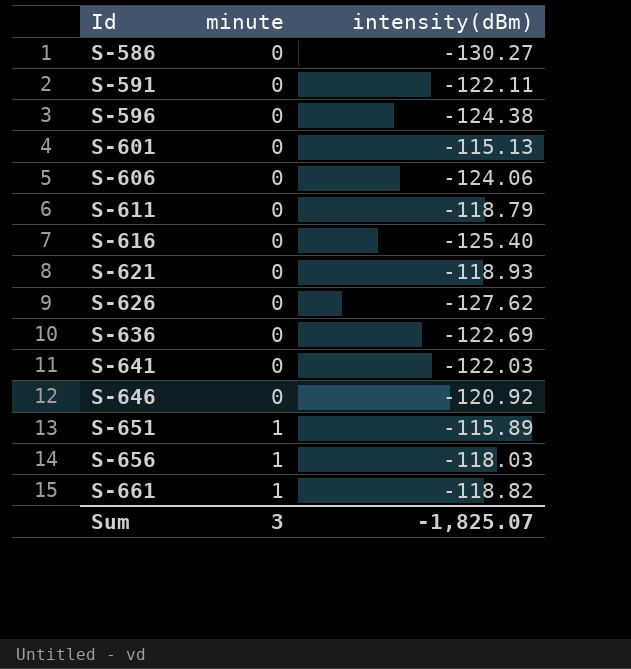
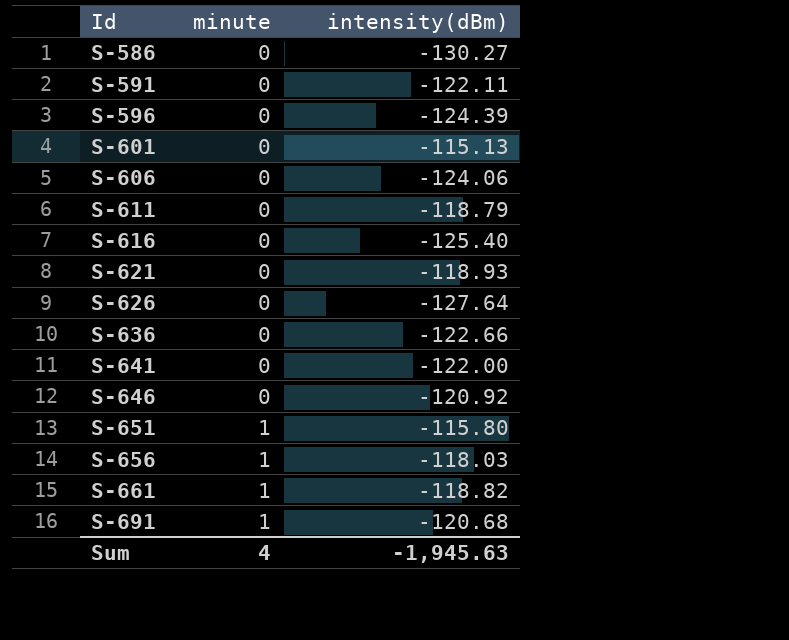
S-596 | intensity(dBm): -124.38 -> -124.39
S-626 | intensity(dBm): -127.62 -> -127.64
S-636 | intensity(dBm): -122.69 -> -122.66
S-641 | intensity(dBm): -122.03 -> -122.00
S-651 | intensity(dBm): -115.89 -> -115.80
row S-691: none -> 1 | -120.68
Sum | minute: 3 -> 4
Sum | intensity(dBm): -1,825.07 -> -1,945.63

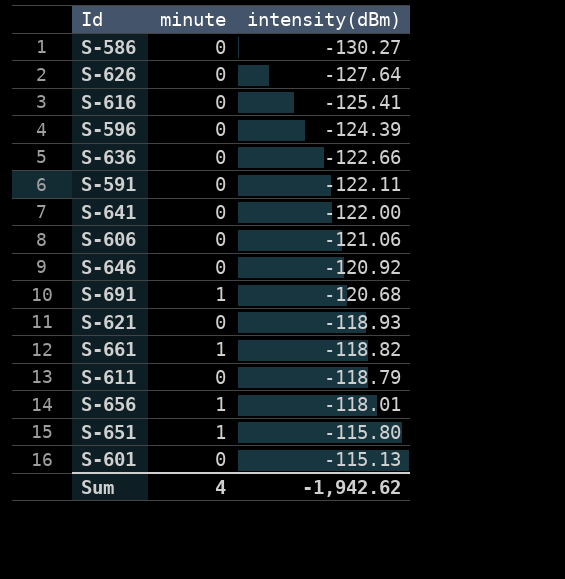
row order: Id ascending -> intensity(dBm) ascending
S-616 | intensity(dBm): -125.40 -> -125.41
S-606 | intensity(dBm): -124.06 -> -121.06
S-656 | intensity(dBm): -118.03 -> -118.01
Sum | intensity(dBm): -1,945.63 -> -1,942.62

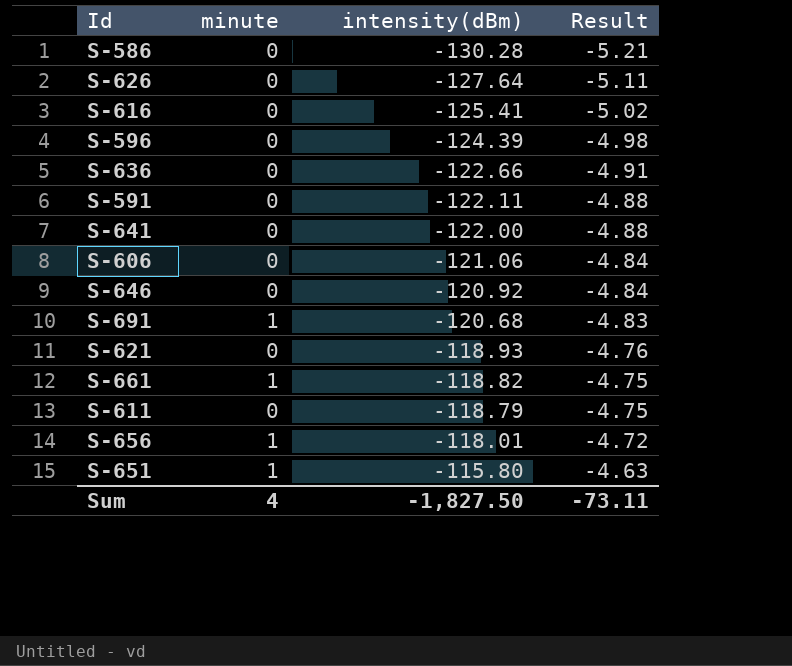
column Result | formula: none -> [intensity(dBm)] * 0.04
row S-601: 0 | -115.13 -> none
S-586 | intensity(dBm): -130.27 -> -130.28
Sum | intensity(dBm): -1,942.62 -> -1,827.50

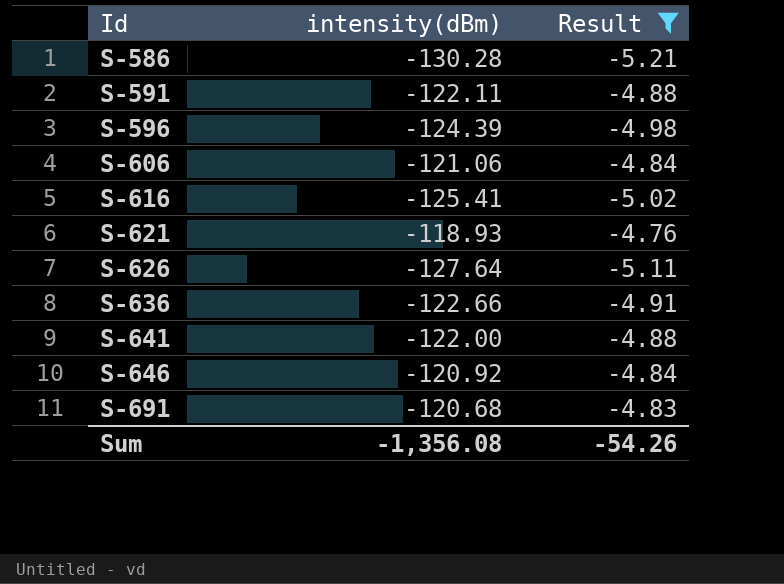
filter: none -> Result <= -4.76
row order: intensity(dBm) ascending -> Id ascending
column minute | position: 2 -> none
Sum | intensity(dBm): -1,827.50 -> -1,356.08
Sum | Result: -73.11 -> -54.26

